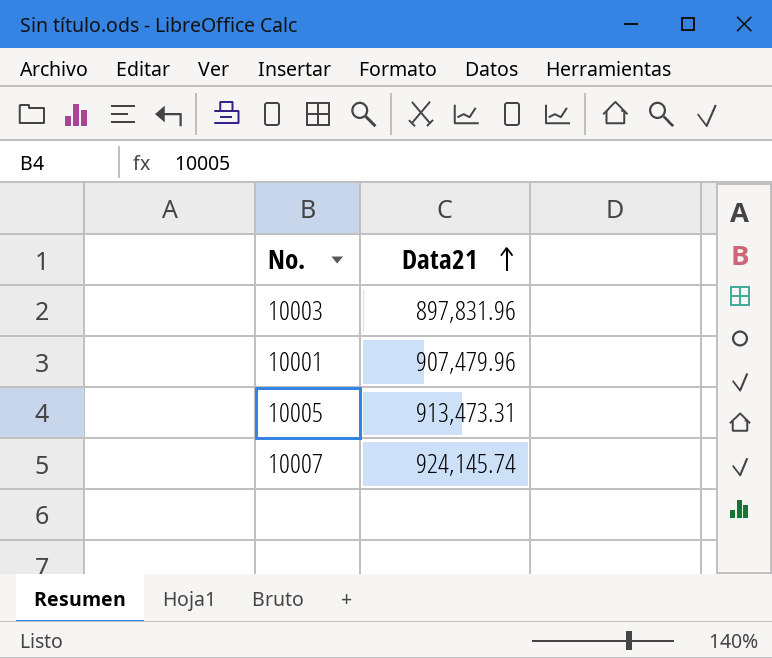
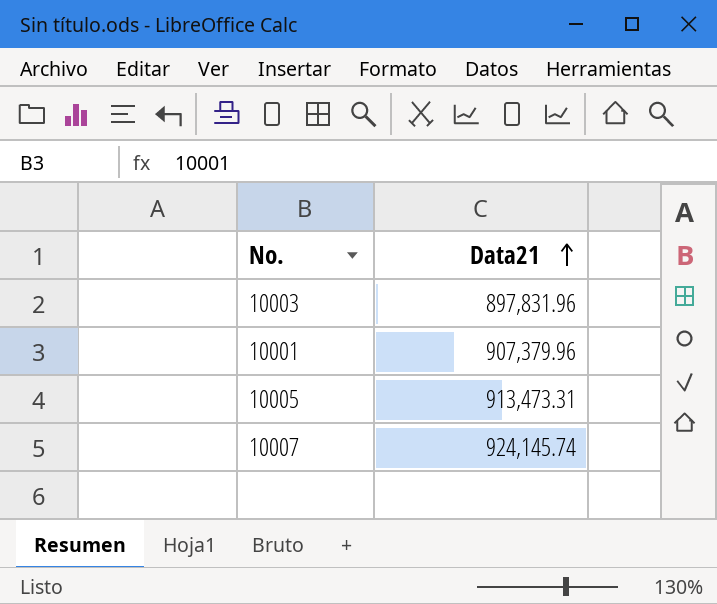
10001 | Data21: 907,479.96 -> 907,379.96

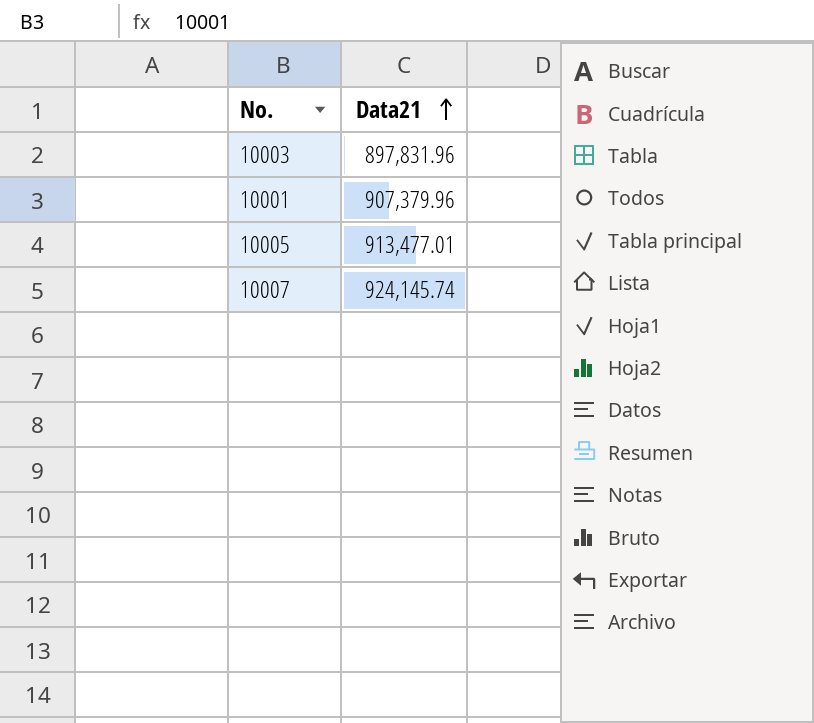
10005 | Data21: 913,473.31 -> 913,477.01

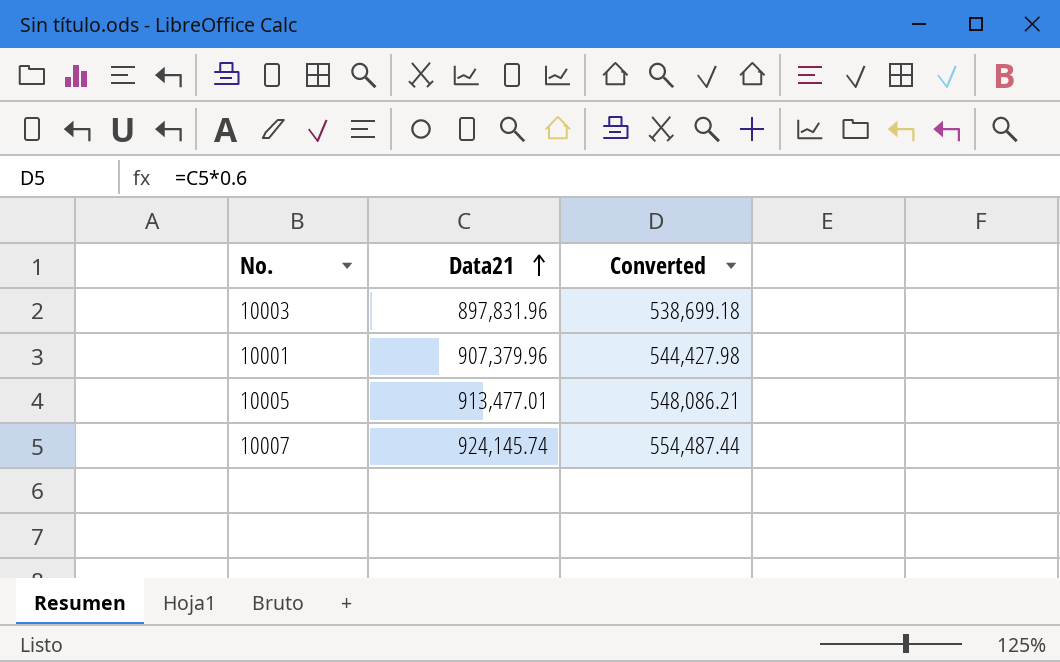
column Converted | formula: none -> [Data21] * 0.6

